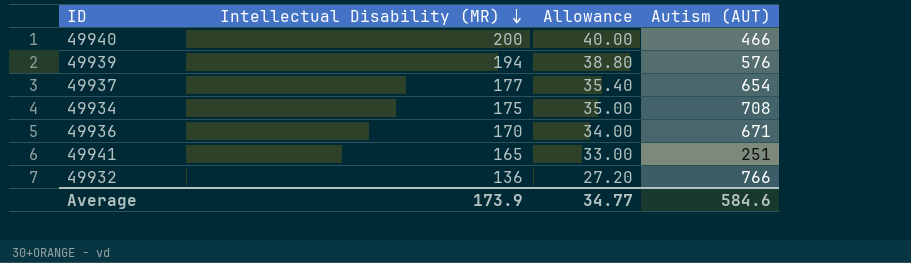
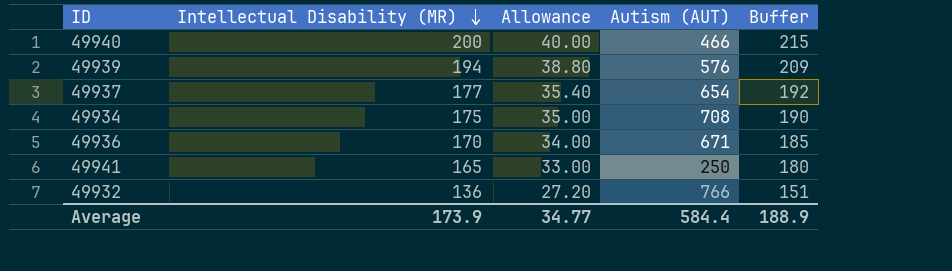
column Buffer | formula: none -> [Intellectual Disability (MR)] + 15
49941 | Autism (AUT): 251 -> 250
Average | Autism (AUT): 584.6 -> 584.4

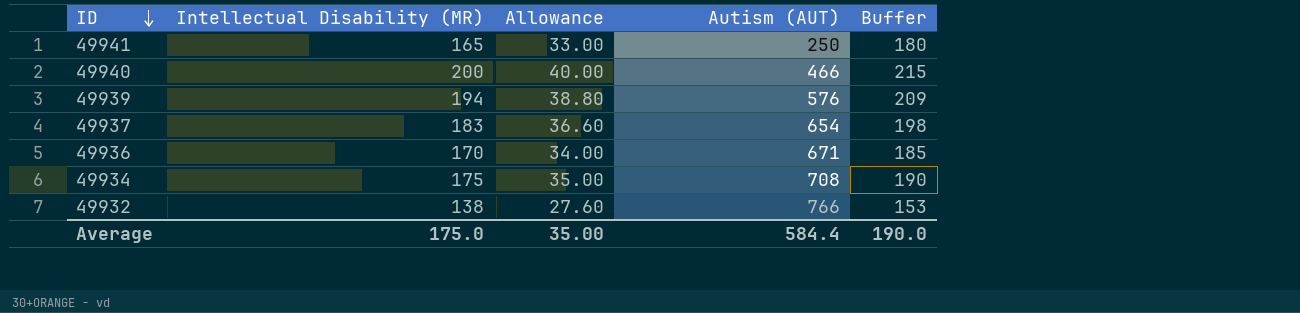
row order: Intellectual Disability (MR) descending -> ID descending
49937 | Intellectual Disability (MR): 177 -> 183
49937 | Allowance: 35.40 -> 36.60
49937 | Buffer: 192 -> 198
49932 | Intellectual Disability (MR): 136 -> 138
49932 | Allowance: 27.20 -> 27.60
49932 | Buffer: 151 -> 153
Average | Intellectual Disability (MR): 173.9 -> 175.0
Average | Allowance: 34.77 -> 35.00
Average | Buffer: 188.9 -> 190.0

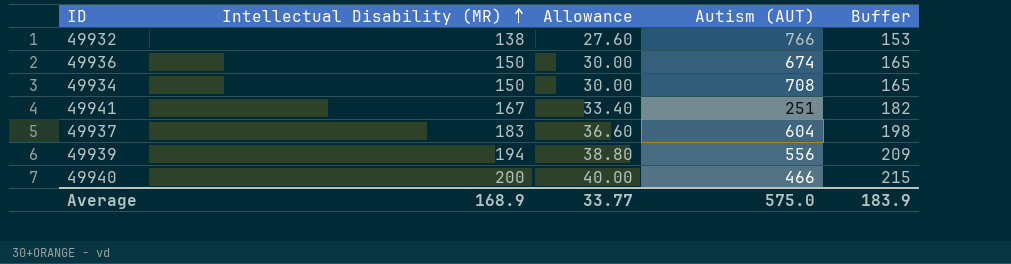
row order: ID descending -> Intellectual Disability (MR) ascending
49936 | Intellectual Disability (MR): 170 -> 150
49936 | Allowance: 34.00 -> 30.00
49936 | Autism (AUT): 671 -> 674
49936 | Buffer: 185 -> 165
49934 | Intellectual Disability (MR): 175 -> 150
49934 | Allowance: 35.00 -> 30.00
49934 | Buffer: 190 -> 165
49941 | Intellectual Disability (MR): 165 -> 167
49941 | Allowance: 33.00 -> 33.40
49941 | Autism (AUT): 250 -> 251
49941 | Buffer: 180 -> 182
49937 | Autism (AUT): 654 -> 604
49939 | Autism (AUT): 576 -> 556
Average | Intellectual Disability (MR): 175.0 -> 168.9
Average | Allowance: 35.00 -> 33.77
Average | Autism (AUT): 584.4 -> 575.0
Average | Buffer: 190.0 -> 183.9

